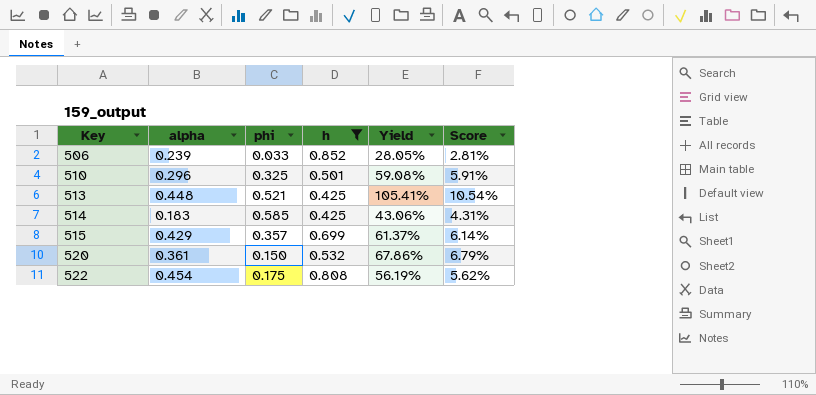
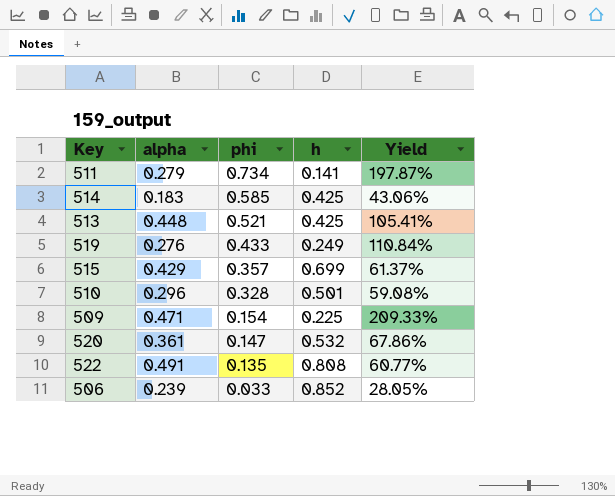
filter: h >= 0.425 -> none
row order: Key ascending -> phi descending
column Score | formula: [Yield] * 0.1 -> none
510 | phi: 0.325 -> 0.328
520 | phi: 0.150 -> 0.147
522 | alpha: 0.454 -> 0.491
522 | phi: 0.175 -> 0.135
522 | Yield: 56.19% -> 60.77%

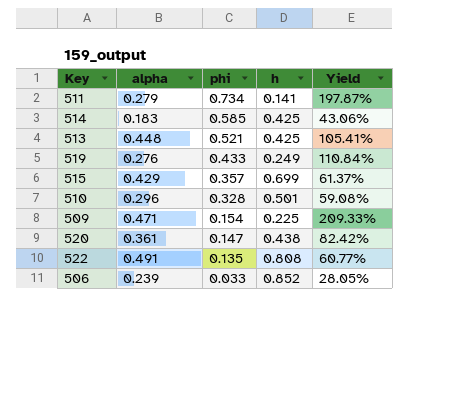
520 | h: 0.532 -> 0.438
520 | Yield: 67.86% -> 82.42%

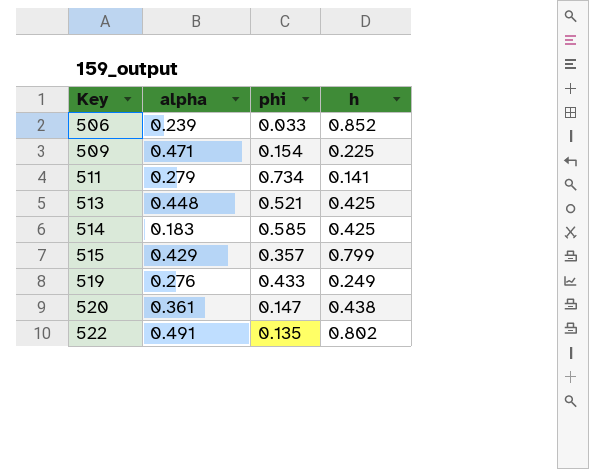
row order: phi descending -> Key ascending
column Yield | formula: [alpha] / [h] -> none
row 510: 0.296 | 0.328 | 0.501 | 59.08% -> none
515 | h: 0.699 -> 0.799
522 | h: 0.808 -> 0.802

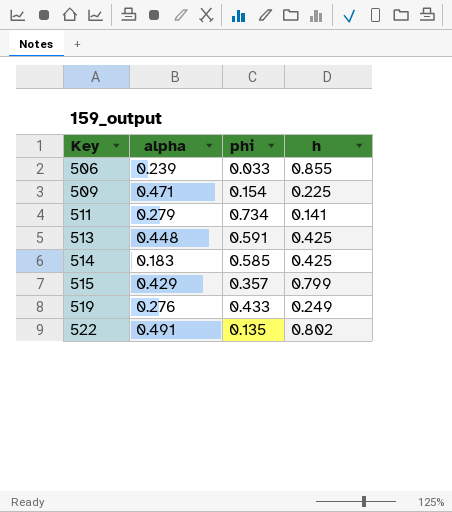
row 520: 0.361 | 0.147 | 0.438 -> none
506 | h: 0.852 -> 0.855
513 | phi: 0.521 -> 0.591

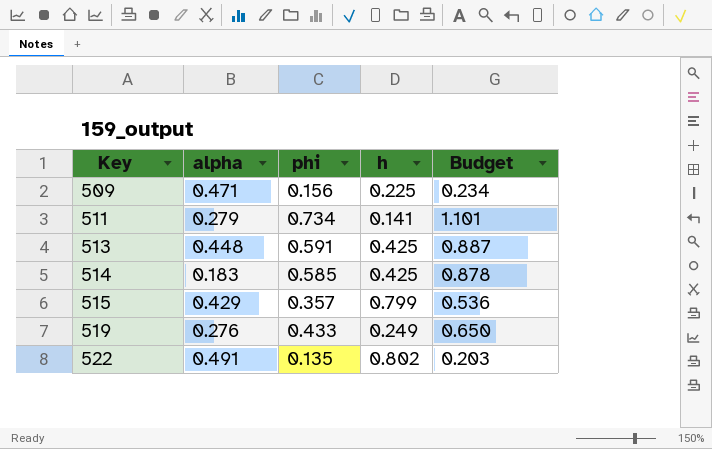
column Budget | formula: none -> [phi] * 1.5
row 506: 0.239 | 0.033 | 0.855 -> none
509 | phi: 0.154 -> 0.156

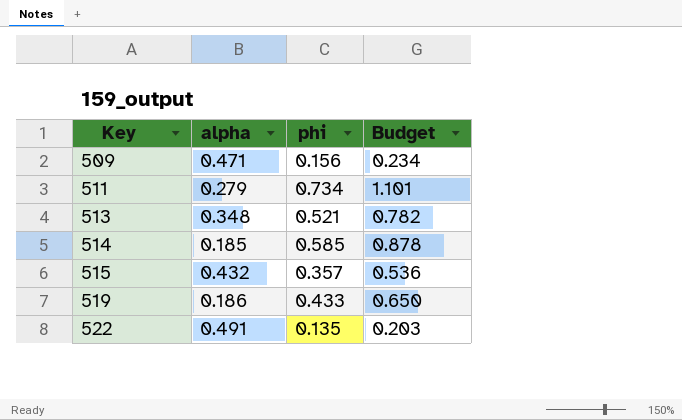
column h | position: 4 -> none
513 | alpha: 0.448 -> 0.348
513 | phi: 0.591 -> 0.521
513 | Budget: 0.887 -> 0.782
514 | alpha: 0.183 -> 0.185
515 | alpha: 0.429 -> 0.432
519 | alpha: 0.276 -> 0.186

